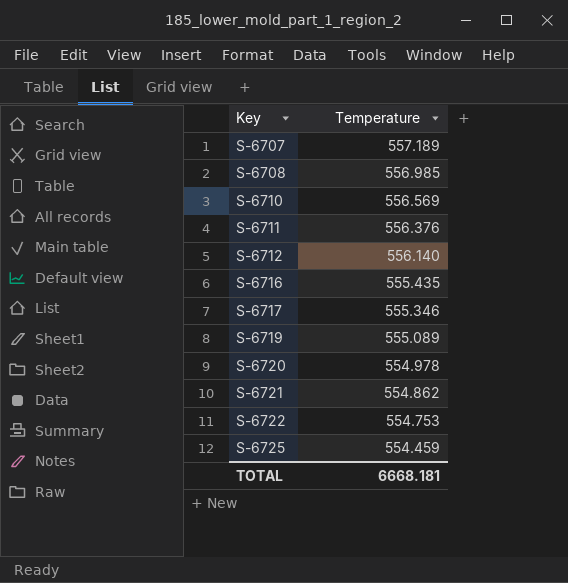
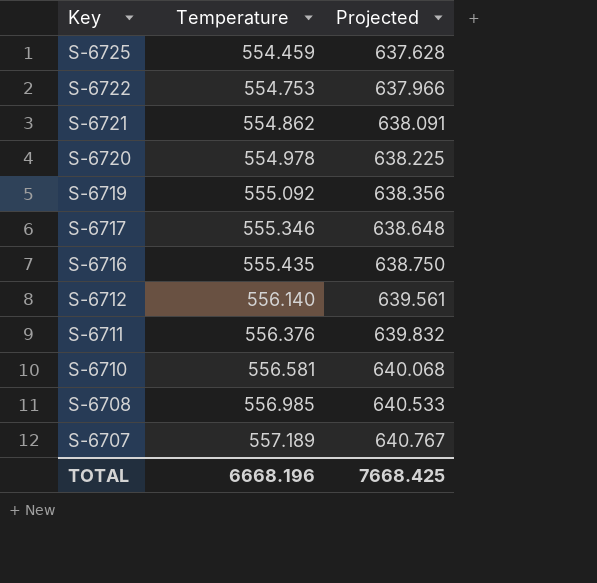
row order: Key ascending -> Key descending
column Projected | formula: none -> [Temperature] * 1.15
S-6719 | Temperature: 555.089 -> 555.092
S-6710 | Temperature: 556.569 -> 556.581
TOTAL | Temperature: 6668.181 -> 6668.196

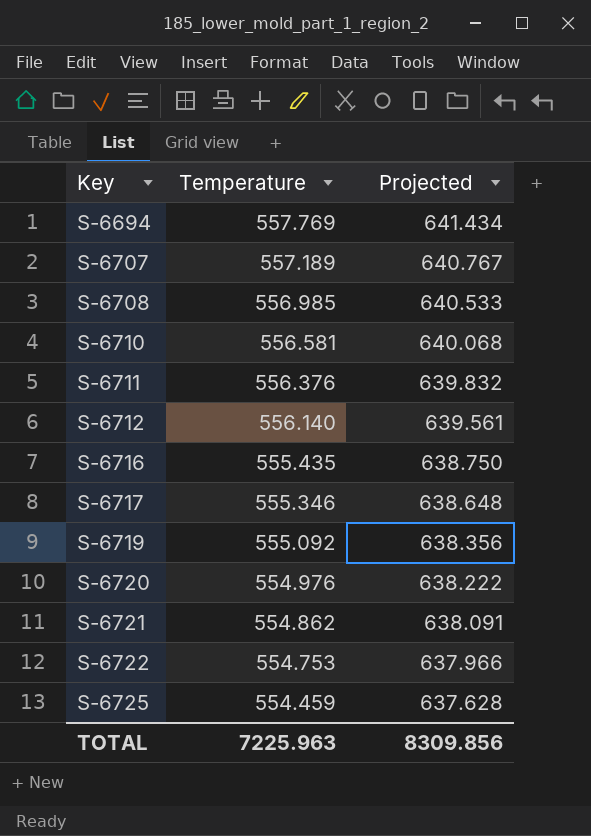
row order: Key descending -> Key ascending
row S-6694: none -> 557.769 | 641.434
S-6720 | Temperature: 554.978 -> 554.976
S-6720 | Projected: 638.225 -> 638.222
TOTAL | Temperature: 6668.196 -> 7225.963
TOTAL | Projected: 7668.425 -> 8309.856

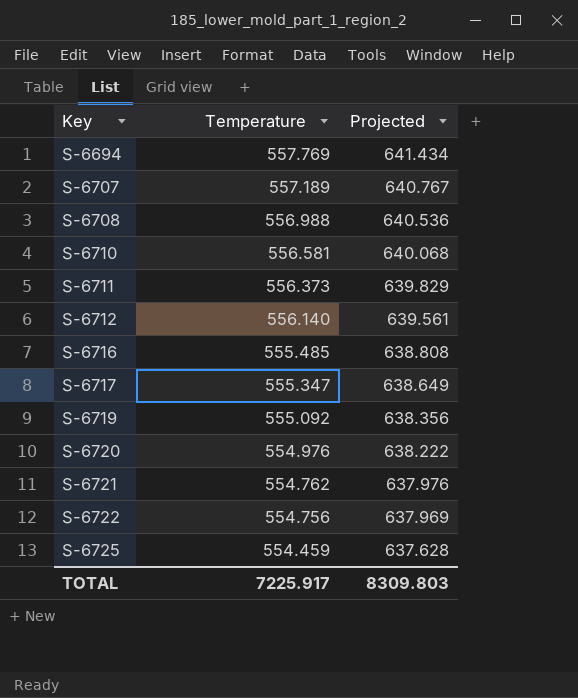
S-6708 | Temperature: 556.985 -> 556.988
S-6708 | Projected: 640.533 -> 640.536
S-6711 | Temperature: 556.376 -> 556.373
S-6711 | Projected: 639.832 -> 639.829
S-6716 | Temperature: 555.435 -> 555.485
S-6716 | Projected: 638.750 -> 638.808
S-6717 | Temperature: 555.346 -> 555.347
S-6717 | Projected: 638.648 -> 638.649
S-6721 | Temperature: 554.862 -> 554.762
S-6721 | Projected: 638.091 -> 637.976
S-6722 | Temperature: 554.753 -> 554.756
S-6722 | Projected: 637.966 -> 637.969
TOTAL | Temperature: 7225.963 -> 7225.917
TOTAL | Projected: 8309.856 -> 8309.803

